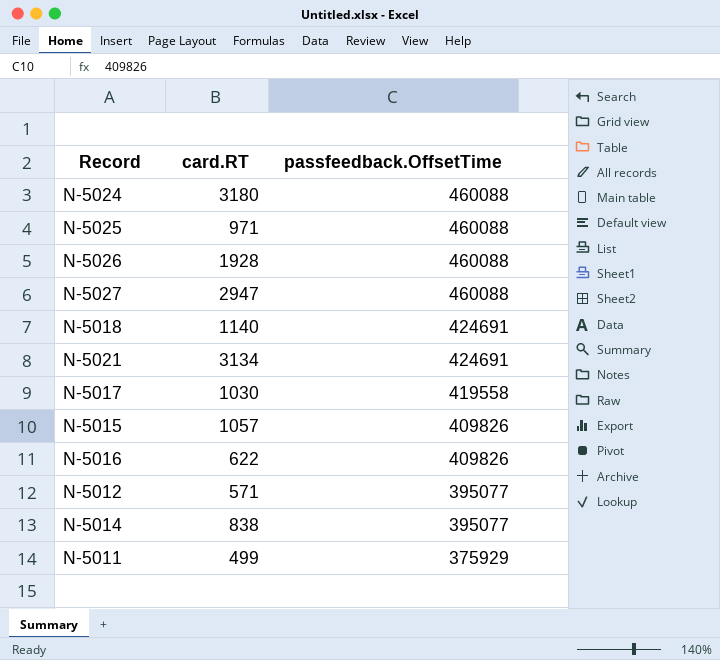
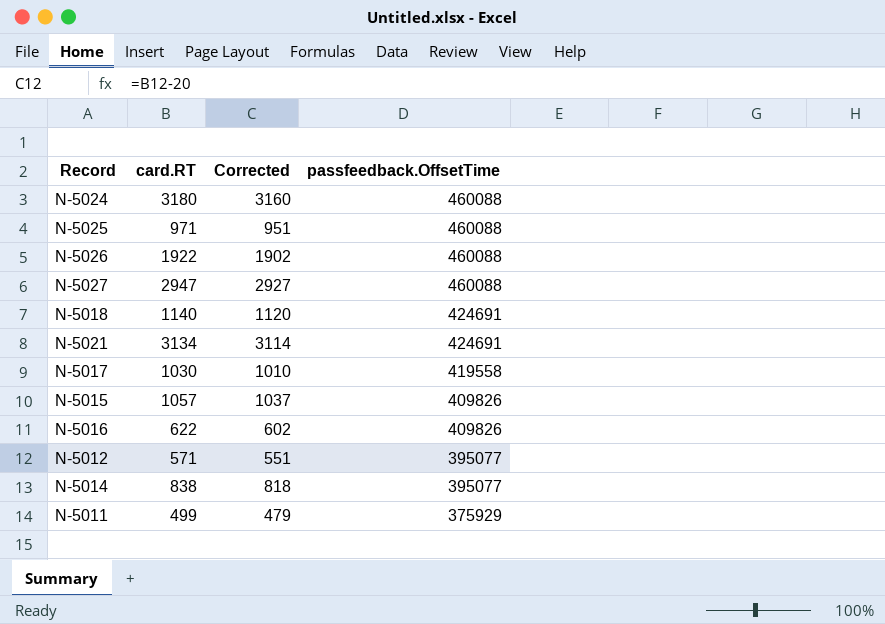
column Corrected | formula: none -> [card.RT] - 20
N-5026 | card.RT: 1928 -> 1922

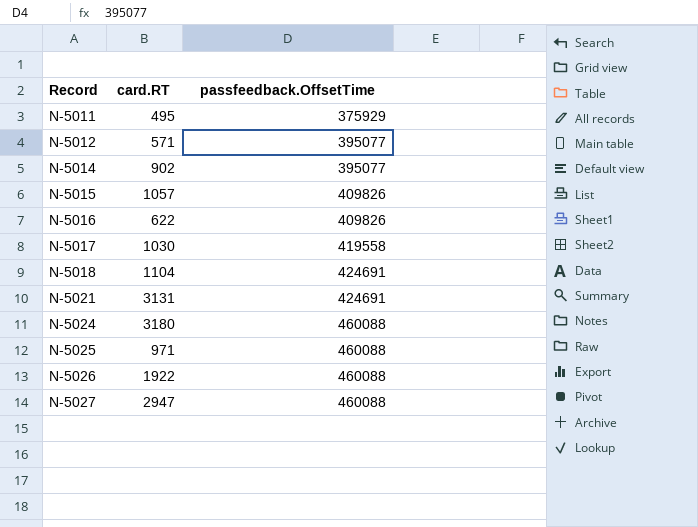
row order: passfeedback.OffsetTime descending -> Record ascending
column Corrected | formula: [card.RT] - 20 -> none
N-5011 | card.RT: 499 -> 495
N-5014 | card.RT: 838 -> 902
N-5018 | card.RT: 1140 -> 1104
N-5021 | card.RT: 3134 -> 3131

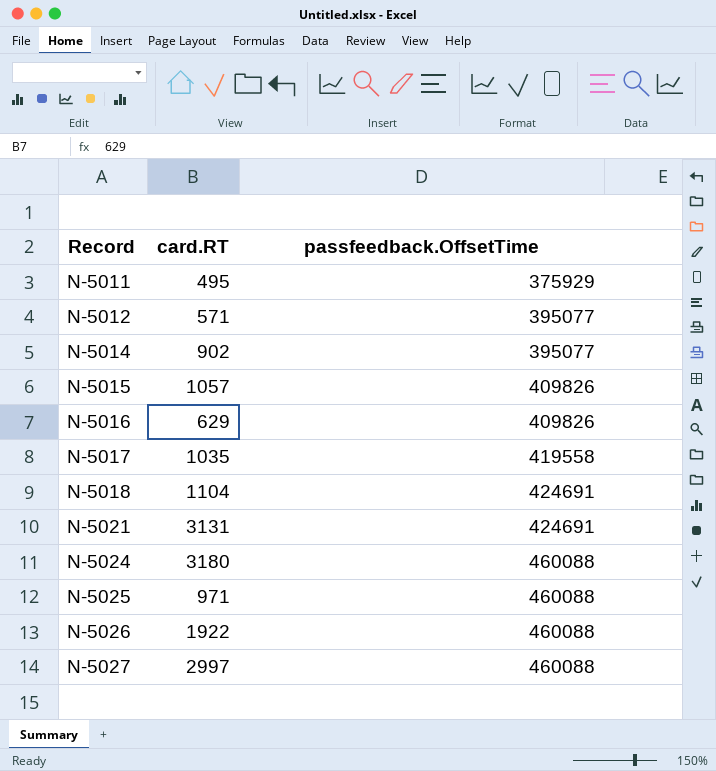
N-5016 | card.RT: 622 -> 629
N-5017 | card.RT: 1030 -> 1035
N-5027 | card.RT: 2947 -> 2997

